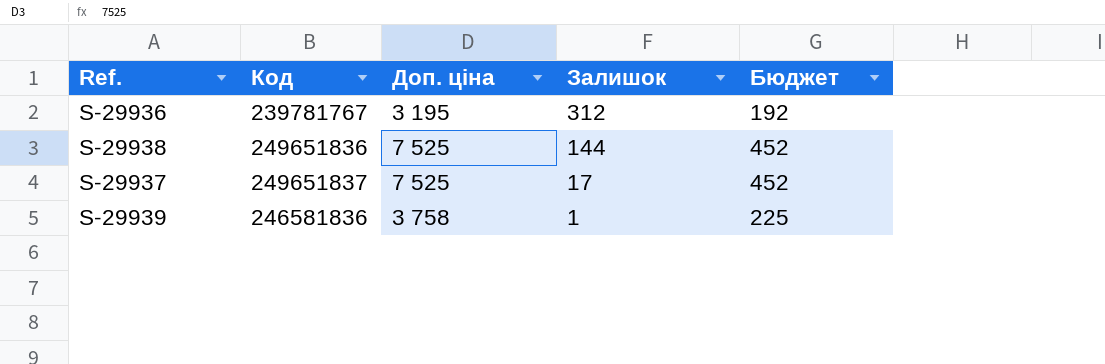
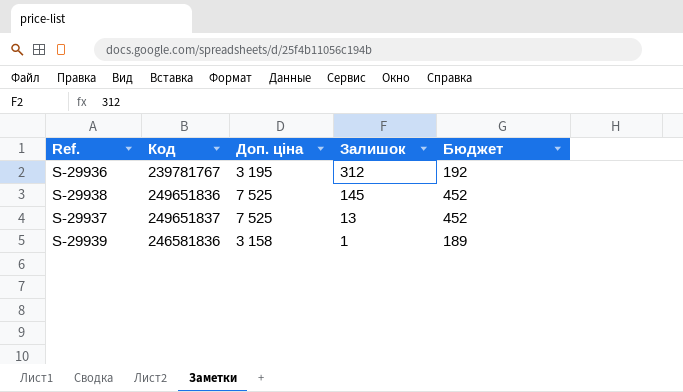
S-29938 | Залишок: 144 -> 145
S-29937 | Залишок: 17 -> 13
S-29939 | Доп. ціна: 3 758 -> 3 158
S-29939 | Бюджет: 225 -> 189

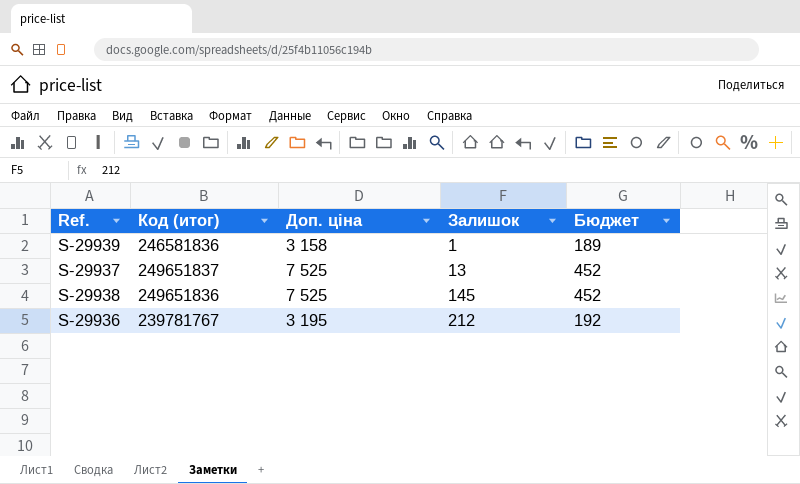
row order: Залишок descending -> Залишок ascending
column name: Код -> Код (итог)
S-29936 | Залишок: 312 -> 212

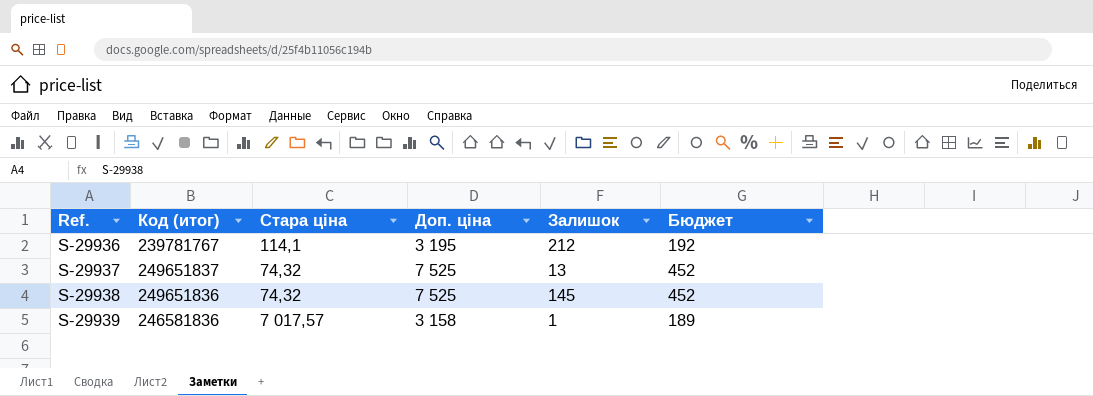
row order: Залишок ascending -> Ref. ascending
column Стара ціна | position: none -> 3

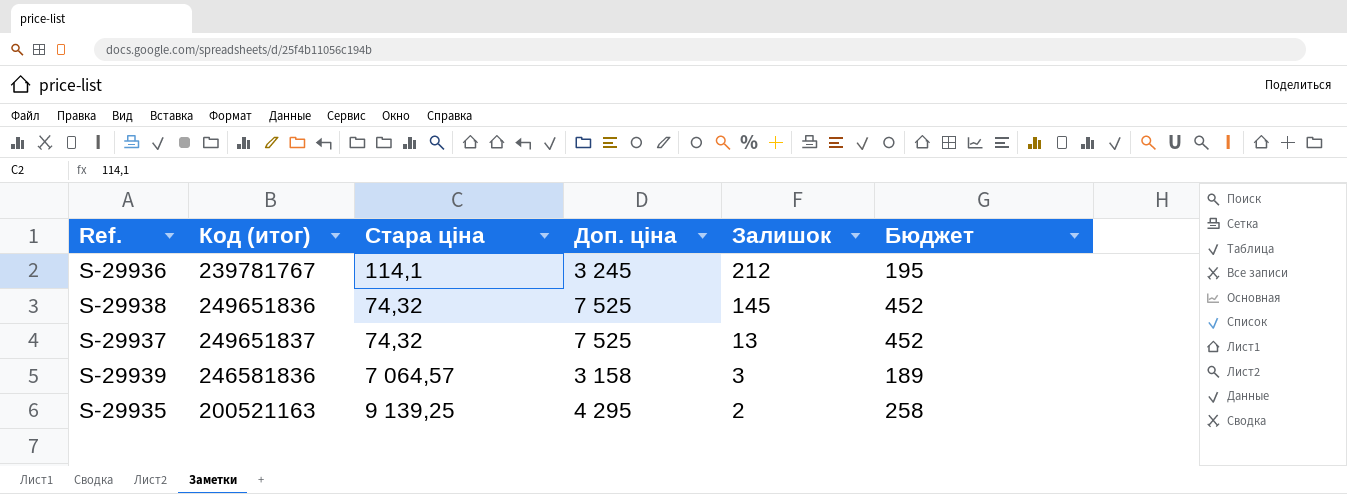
row order: Ref. ascending -> Залишок descending
S-29936 | Доп. ціна: 3 195 -> 3 245
S-29936 | Бюджет: 192 -> 195
S-29939 | Стара ціна: 7 017,57 -> 7 064,57
S-29939 | Залишок: 1 -> 3
row S-29935: none -> 200521163 | 9 139,25 | 4 295 | 2 | 258

